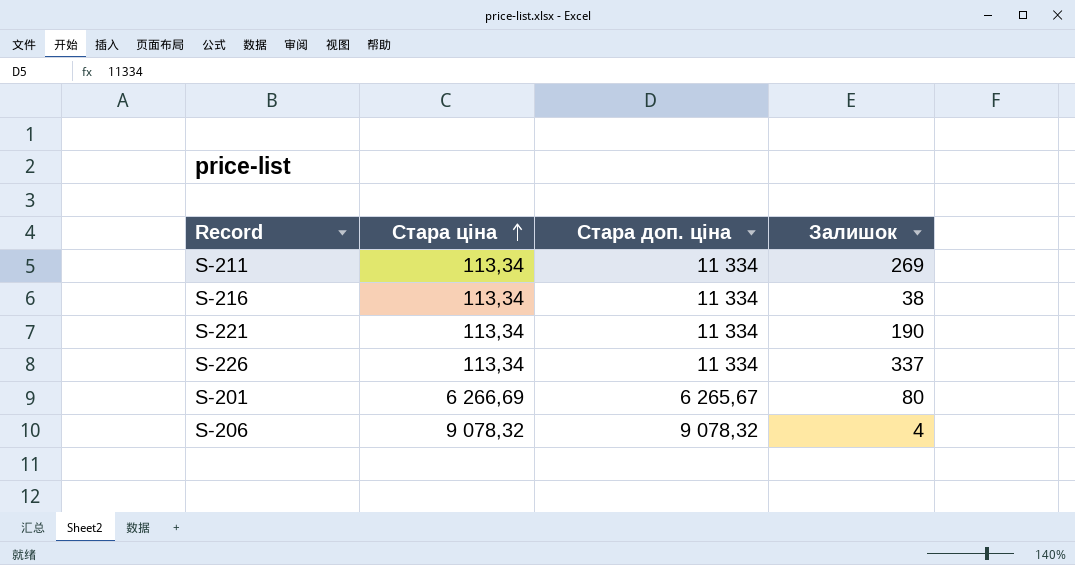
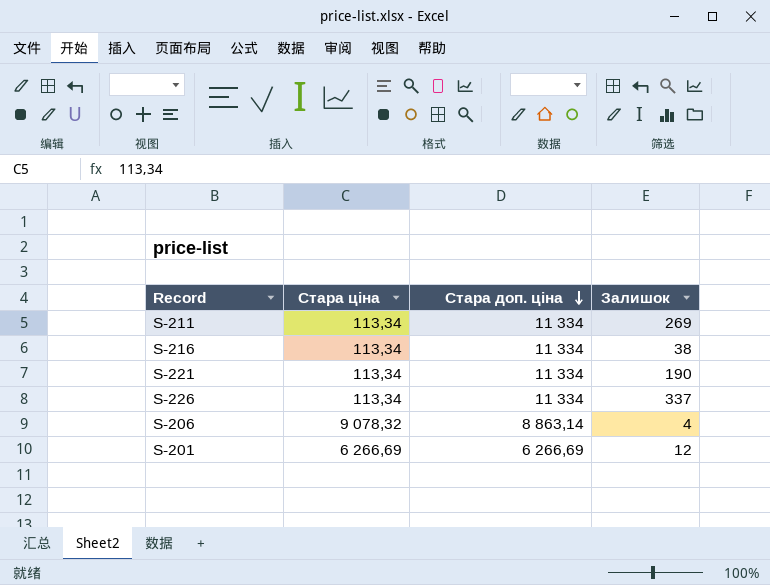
row order: Стара ціна ascending -> Стара доп. ціна descending
S-206 | Стара доп. ціна: 9 078,32 -> 8 863,14
S-201 | Стара доп. ціна: 6 265,67 -> 6 266,69
S-201 | Залишок: 80 -> 12

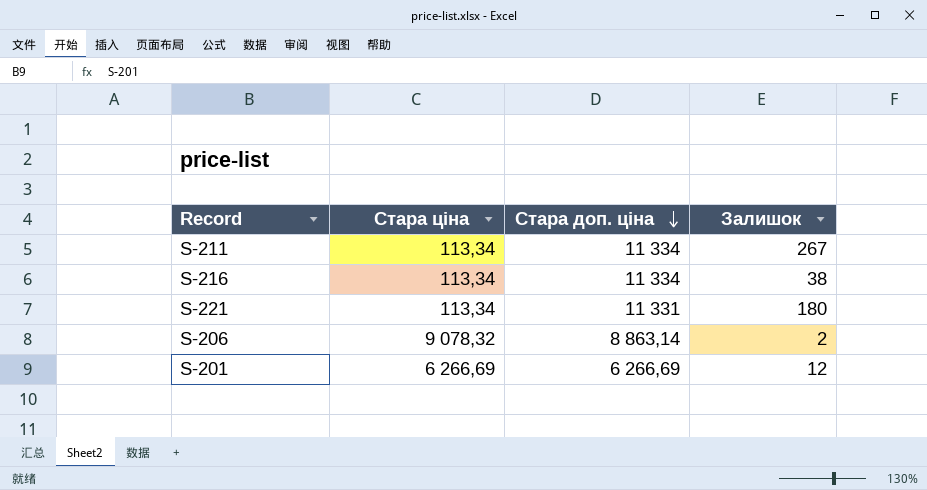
row S-226: 113,34 | 11 334 | 337 -> none
S-211 | Залишок: 269 -> 267
S-221 | Стара доп. ціна: 11 334 -> 11 331
S-221 | Залишок: 190 -> 180
S-206 | Залишок: 4 -> 2

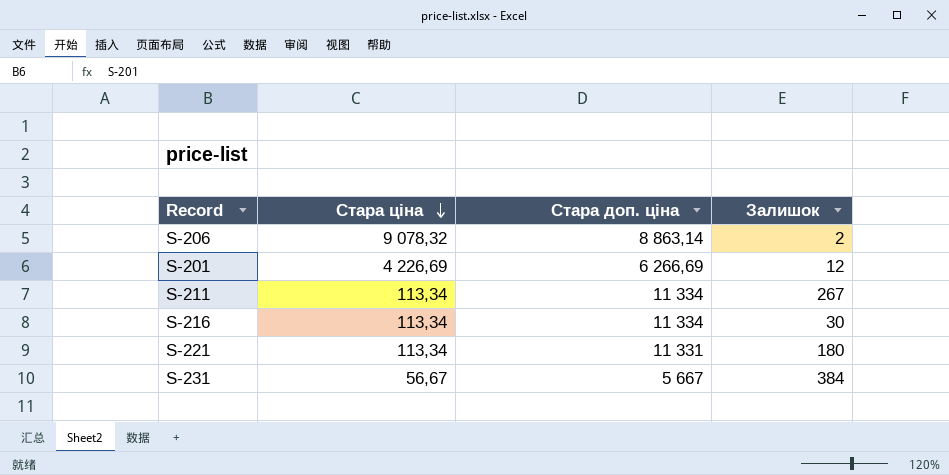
row order: Стара доп. ціна descending -> Стара ціна descending
S-201 | Стара ціна: 6 266,69 -> 4 226,69
S-216 | Залишок: 38 -> 30
row S-231: none -> 56,67 | 5 667 | 384

